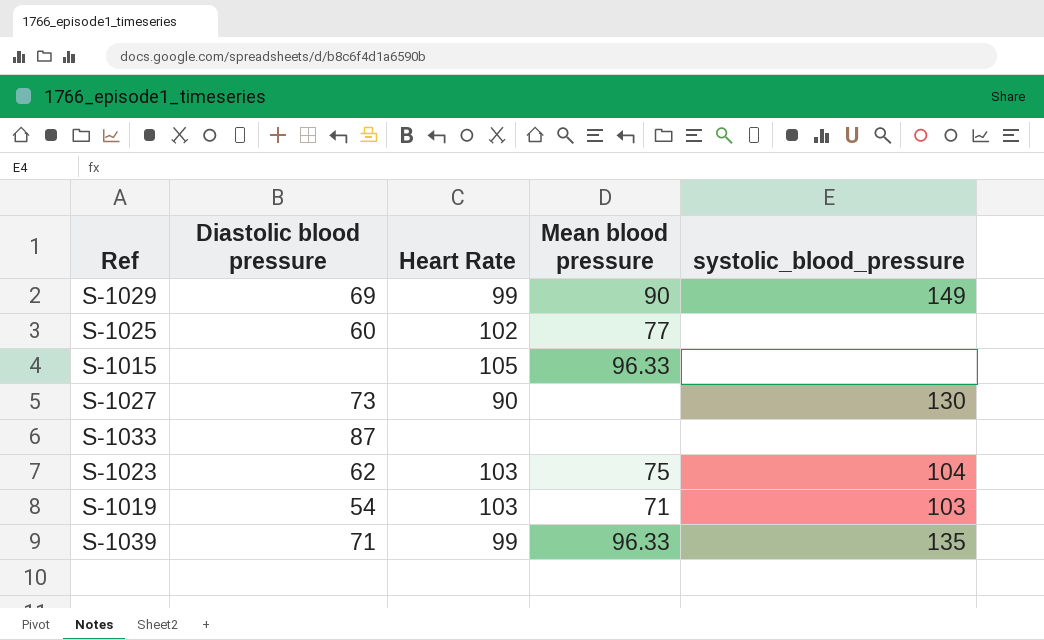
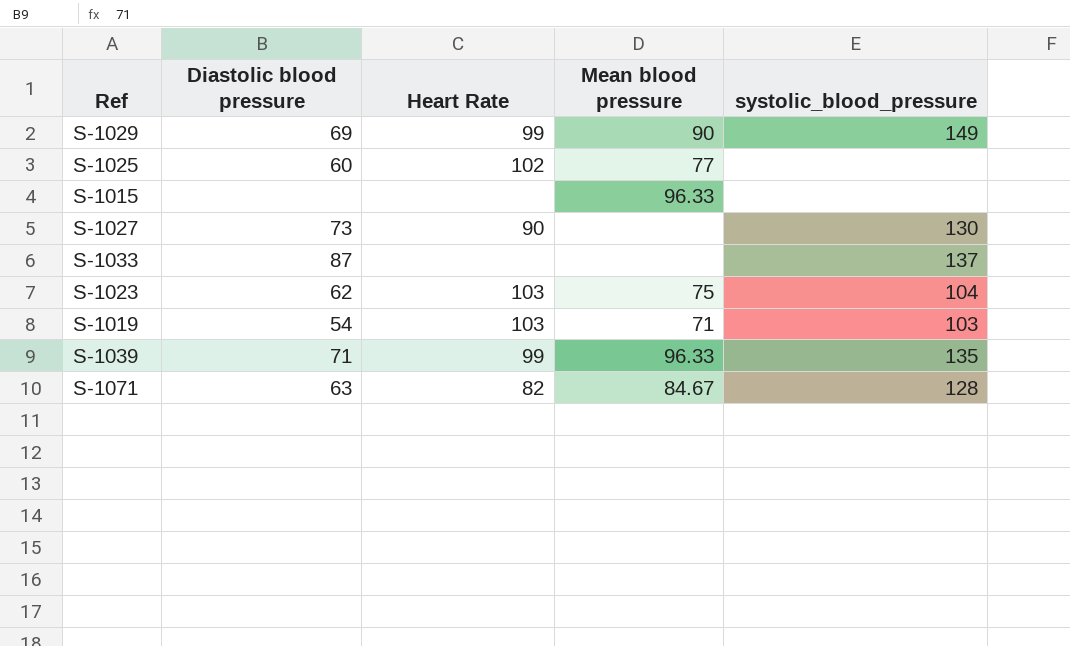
S-1015 | Heart Rate: 105 -> none
S-1033 | systolic_blood_pressure: none -> 137
row S-1071: none -> 63 | 82 | 84.67 | 128

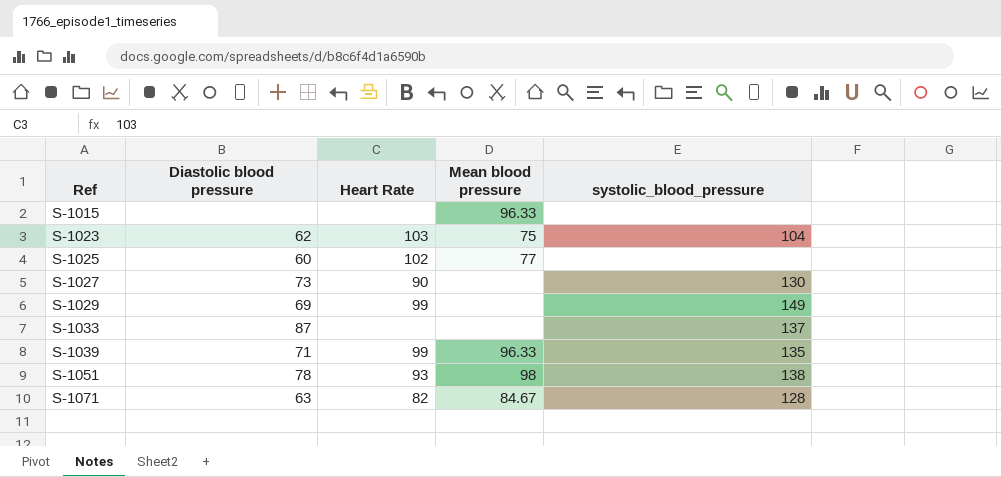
row order: none -> Ref ascending
row S-1019: 54 | 103 | 71 | 103 -> none
S-1029 | Mean blood pressure: 90 -> none
row S-1051: none -> 78 | 93 | 98 | 138

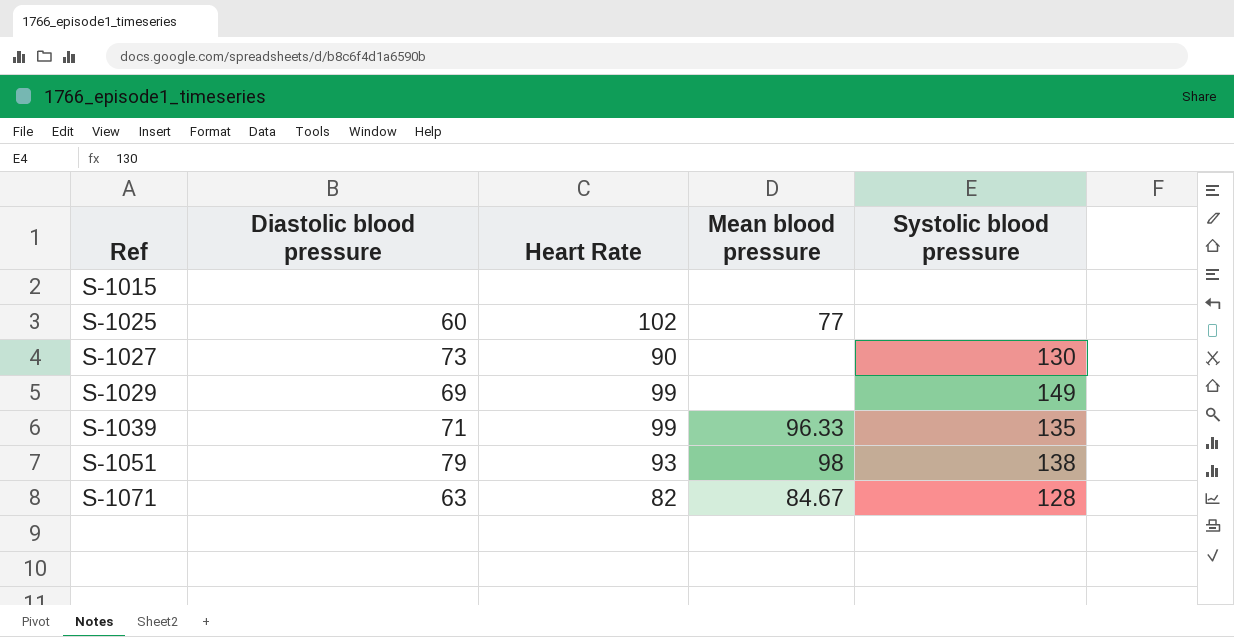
column name: systolic_blood_pressure -> Systolic blood pressure
row S-1023: 62 | 103 | 75 | 104 -> none
row S-1033: 87 | none | none | 137 -> none
S-1015 | Mean blood pressure: 96.33 -> none
S-1051 | Diastolic blood pressure: 78 -> 79

